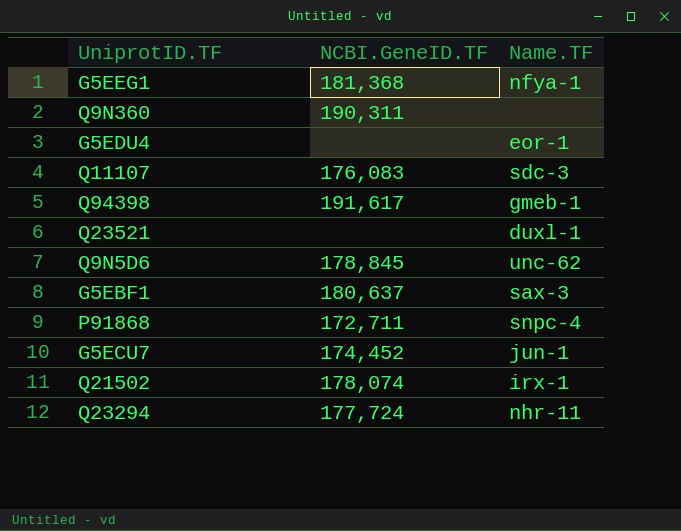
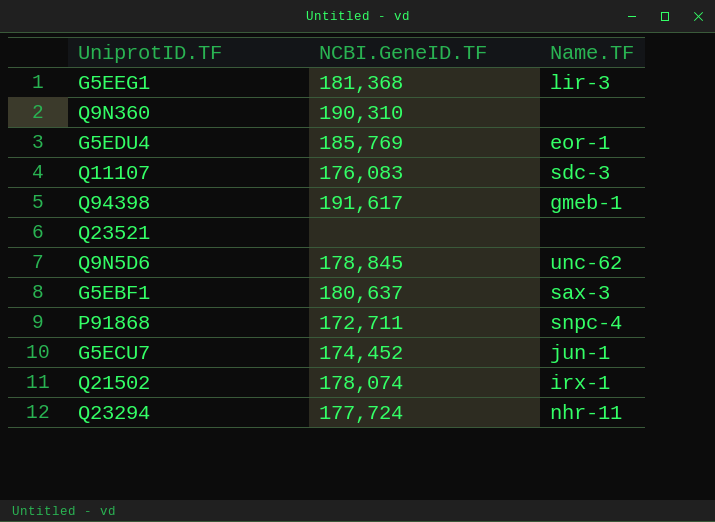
G5EEG1 | Name.TF: nfya-1 -> lir-3
Q9N360 | NCBI.GeneID.TF: 190,311 -> 190,310
G5EDU4 | NCBI.GeneID.TF: none -> 185,769
Q23521 | Name.TF: duxl-1 -> none

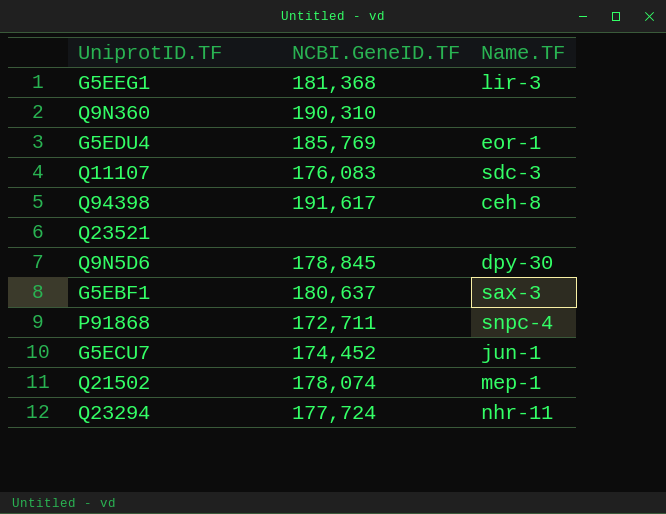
Q94398 | Name.TF: gmeb-1 -> ceh-8
Q9N5D6 | Name.TF: unc-62 -> dpy-30
Q21502 | Name.TF: irx-1 -> mep-1

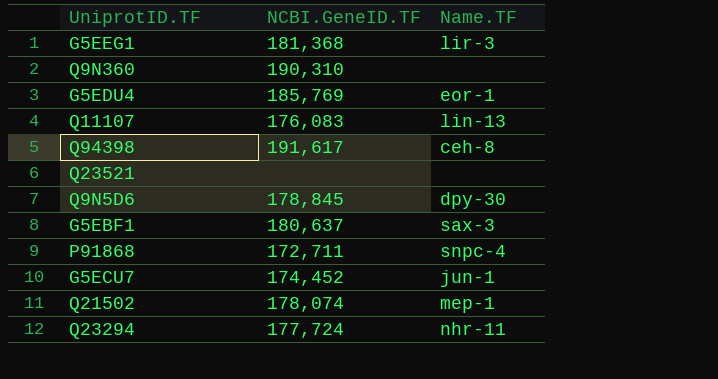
Q11107 | Name.TF: sdc-3 -> lin-13

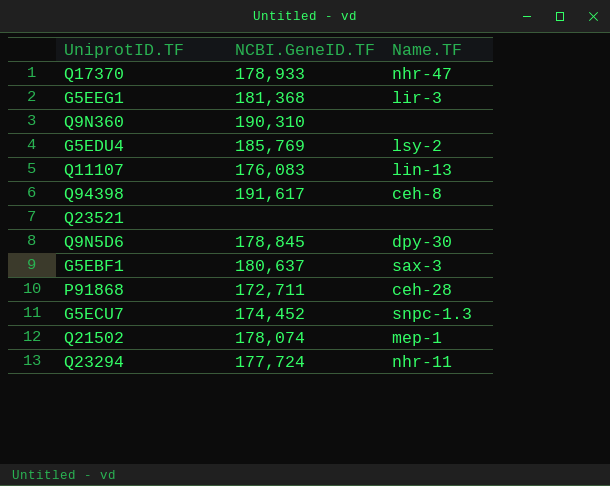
row Q17370: none -> 178,933 | nhr-47
G5EDU4 | Name.TF: eor-1 -> lsy-2
P91868 | Name.TF: snpc-4 -> ceh-28
G5ECU7 | Name.TF: jun-1 -> snpc-1.3

